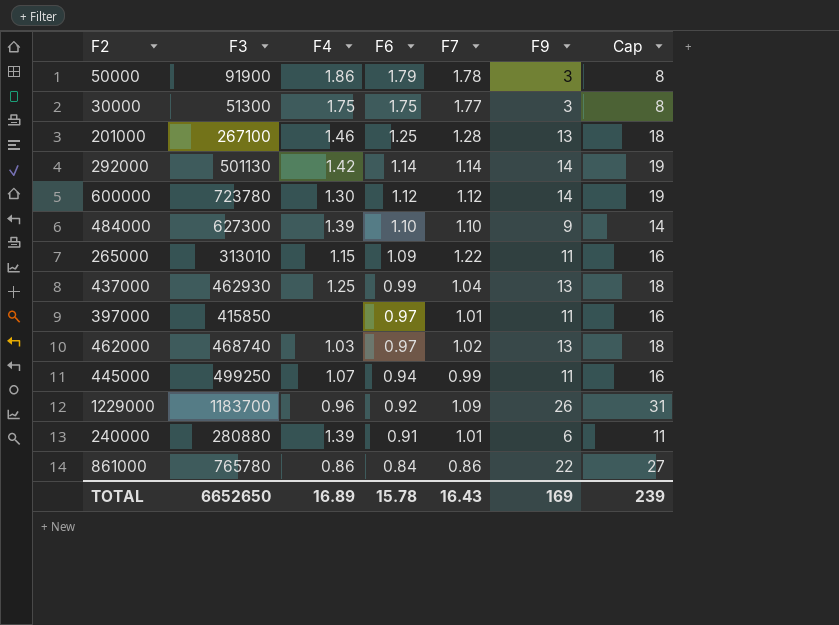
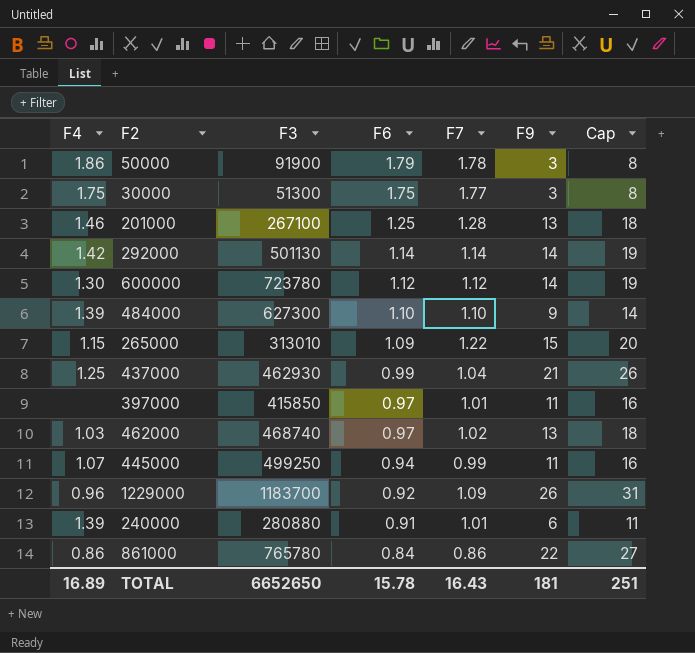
column F4 | position: 3 -> 1
265000 | F9: 11 -> 15
265000 | Cap: 16 -> 20
437000 | F9: 13 -> 21
437000 | Cap: 18 -> 26
TOTAL | F9: 169 -> 181
TOTAL | Cap: 239 -> 251

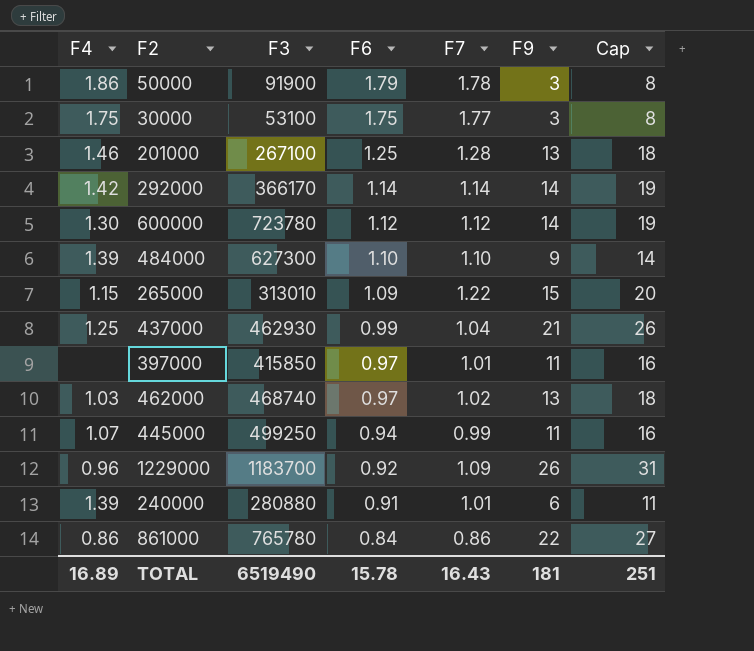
30000 | F3: 51300 -> 53100
292000 | F3: 501130 -> 366170
TOTAL | F3: 6652650 -> 6519490

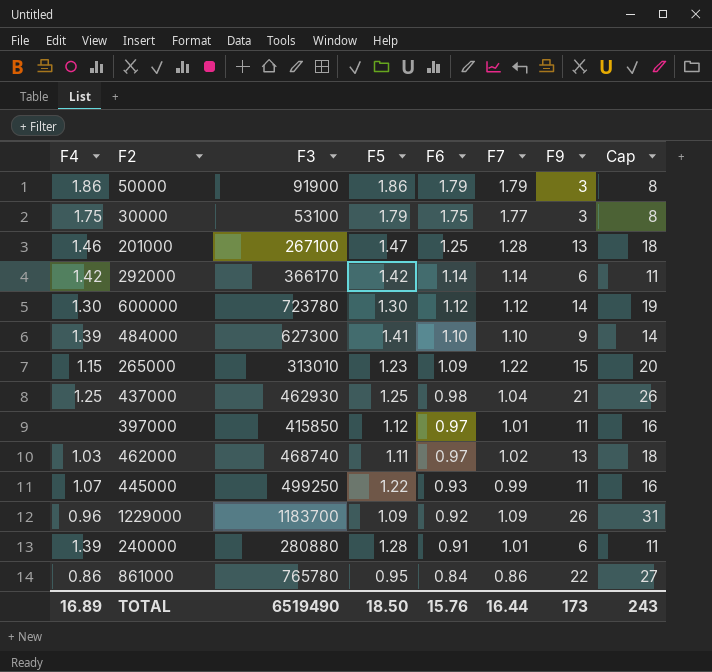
column F5 | position: none -> 4
50000 | F7: 1.78 -> 1.79
292000 | F9: 14 -> 6
292000 | Cap: 19 -> 11
437000 | F6: 0.99 -> 0.98
445000 | F6: 0.94 -> 0.93
TOTAL | F6: 15.78 -> 15.76
TOTAL | F7: 16.43 -> 16.44
TOTAL | F9: 181 -> 173
TOTAL | Cap: 251 -> 243

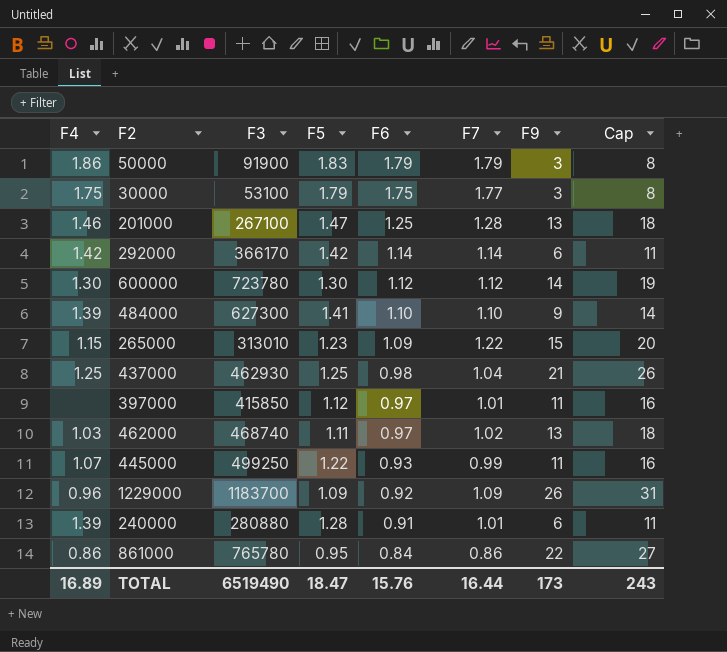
50000 | F5: 1.86 -> 1.83
TOTAL | F5: 18.50 -> 18.47

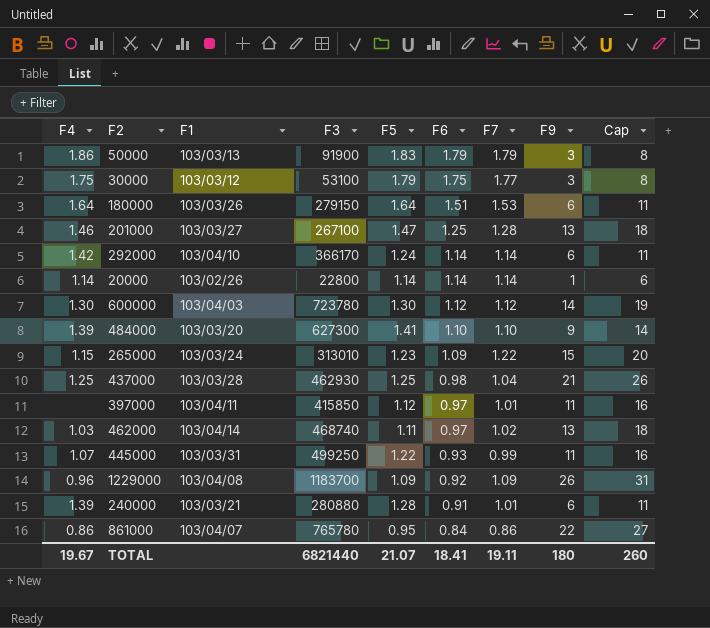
column F1 | position: none -> 3
row 180000: none -> 1.64 | 103/03/26 | 279150 | 1.64 | 1.51 | 1.53 | 6 | 11
292000 | F5: 1.42 -> 1.24
row 20000: none -> 1.14 | 103/02/26 | 22800 | 1.14 | 1.14 | 1.14 | 1 | 6
TOTAL | F4: 16.89 -> 19.67
TOTAL | F3: 6519490 -> 6821440
TOTAL | F5: 18.47 -> 21.07
TOTAL | F6: 15.76 -> 18.41
TOTAL | F7: 16.44 -> 19.11
TOTAL | F9: 173 -> 180
TOTAL | Cap: 243 -> 260

